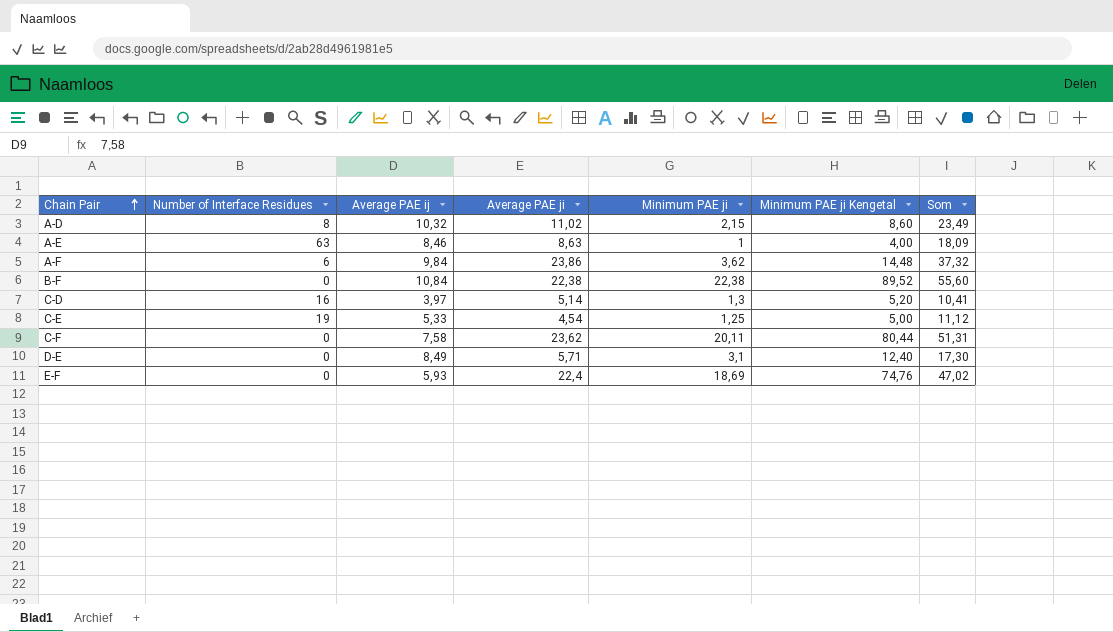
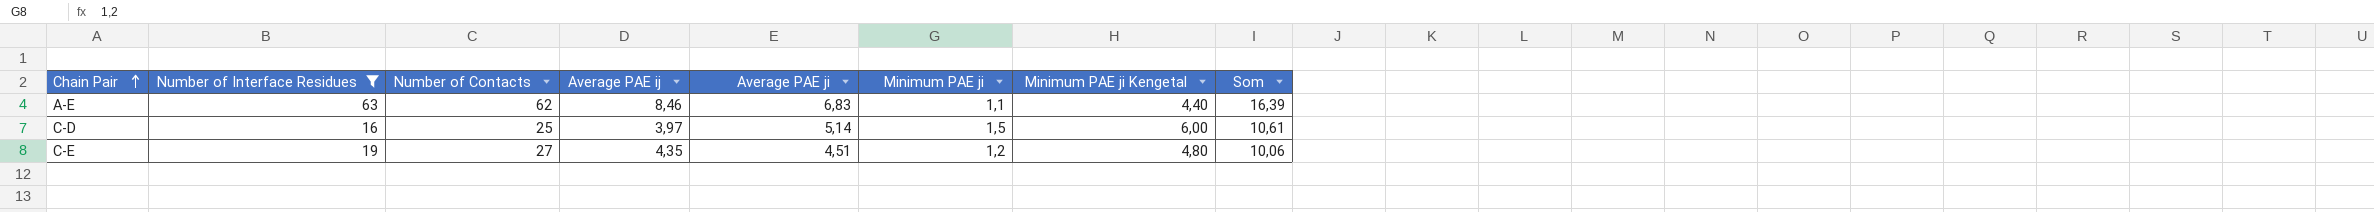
filter: none -> Number of Interface Residues >= 16
column Number of Contacts | position: none -> 3
A-E | Average PAE ji: 8,63 -> 6,83
A-E | Minimum PAE ji: 1 -> 1,1
A-E | Minimum PAE ji Kengetal: 4,00 -> 4,40
A-E | Som: 18,09 -> 16,39
C-D | Minimum PAE ji: 1,3 -> 1,5
C-D | Minimum PAE ji Kengetal: 5,20 -> 6,00
C-D | Som: 10,41 -> 10,61
C-E | Average PAE ij: 5,33 -> 4,35
C-E | Average PAE ji: 4,54 -> 4,51
C-E | Minimum PAE ji: 1,25 -> 1,2
C-E | Minimum PAE ji Kengetal: 5,00 -> 4,80
C-E | Som: 11,12 -> 10,06

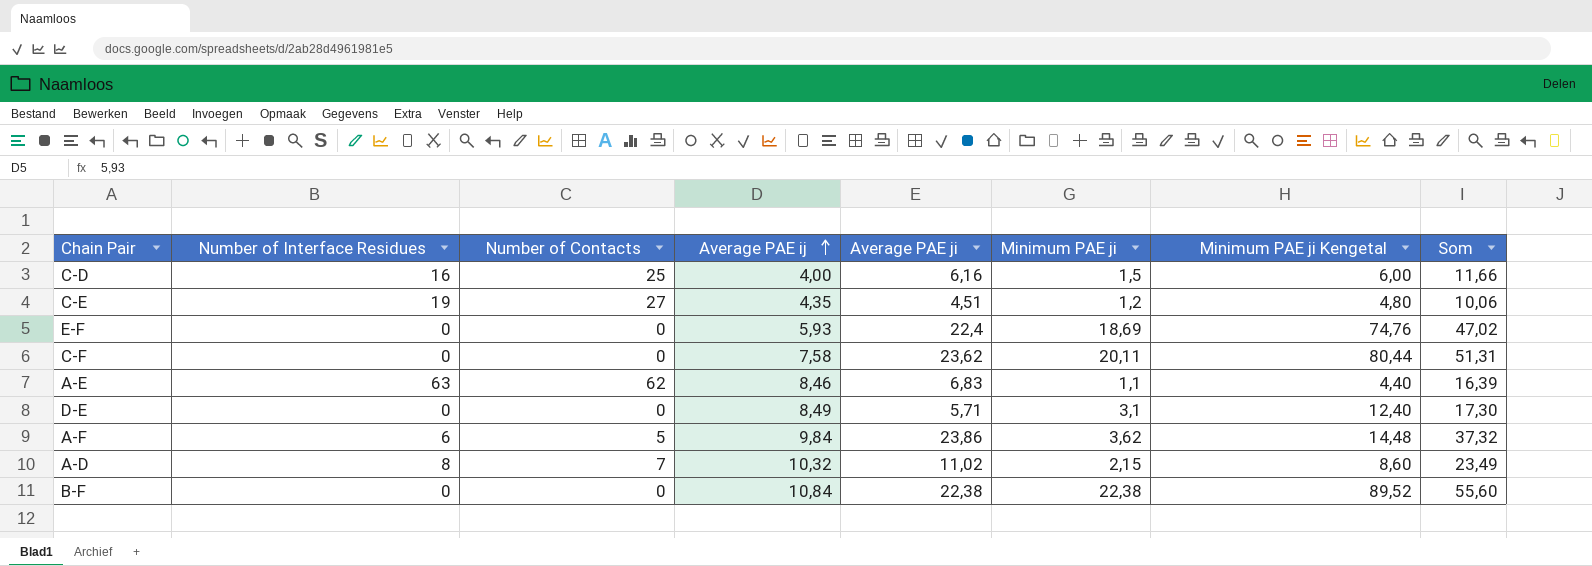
filter: Number of Interface Residues >= 16 -> none
row order: Chain Pair ascending -> Average PAE ij ascending
C-D | Average PAE ij: 3,97 -> 4,00
C-D | Average PAE ji: 5,14 -> 6,16
C-D | Som: 10,61 -> 11,66

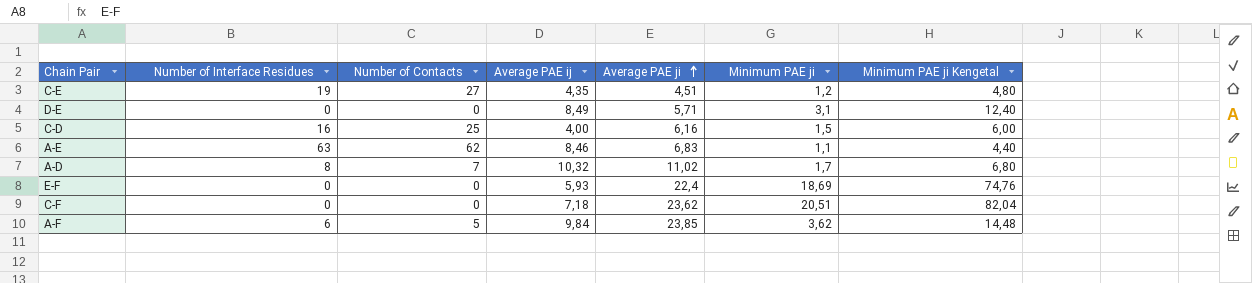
row order: Average PAE ij ascending -> Average PAE ji ascending
column Som | formula: [Average PAE ij] + [Average PAE ji] + [Minimum PAE ji] -> none
row B-F: 0 | 0 | 10,84 | 22,38 | 22,38 | 89,52 | 55,60 -> none
A-D | Minimum PAE ji: 2,15 -> 1,7
A-D | Minimum PAE ji Kengetal: 8,60 -> 6,80
C-F | Average PAE ij: 7,58 -> 7,18
C-F | Minimum PAE ji: 20,11 -> 20,51
C-F | Minimum PAE ji Kengetal: 80,44 -> 82,04
A-F | Average PAE ji: 23,86 -> 23,85

